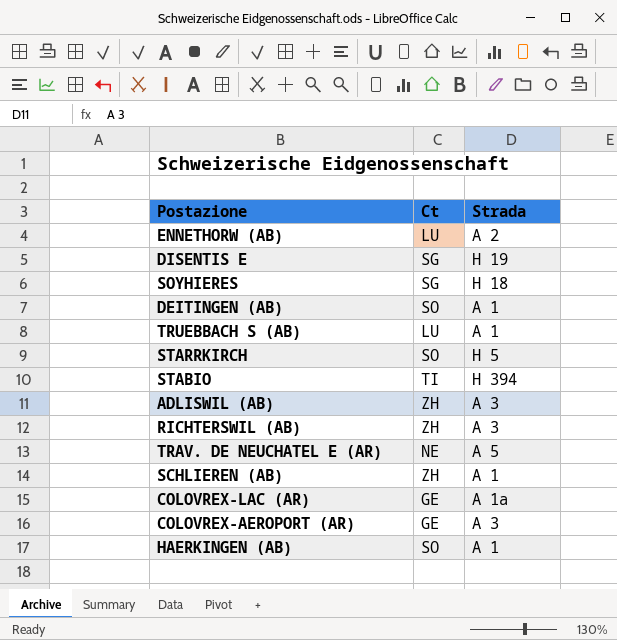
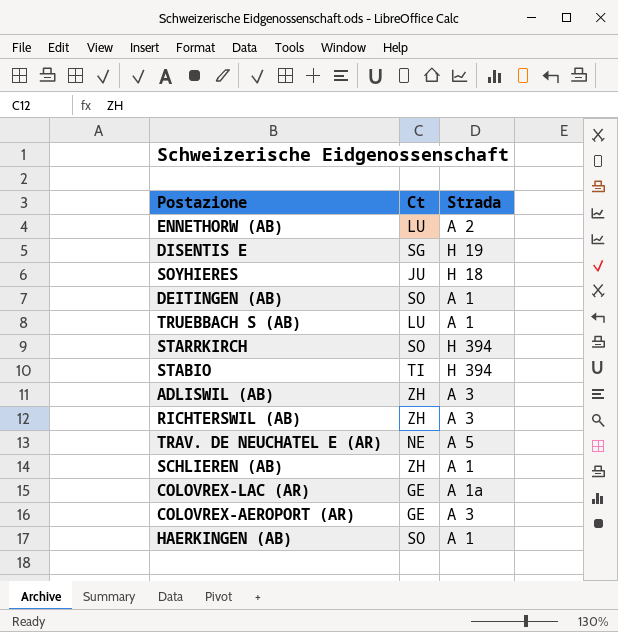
SOYHIERES | Ct: SG -> JU
STARRKIRCH | Strada: H 5 -> H 394

